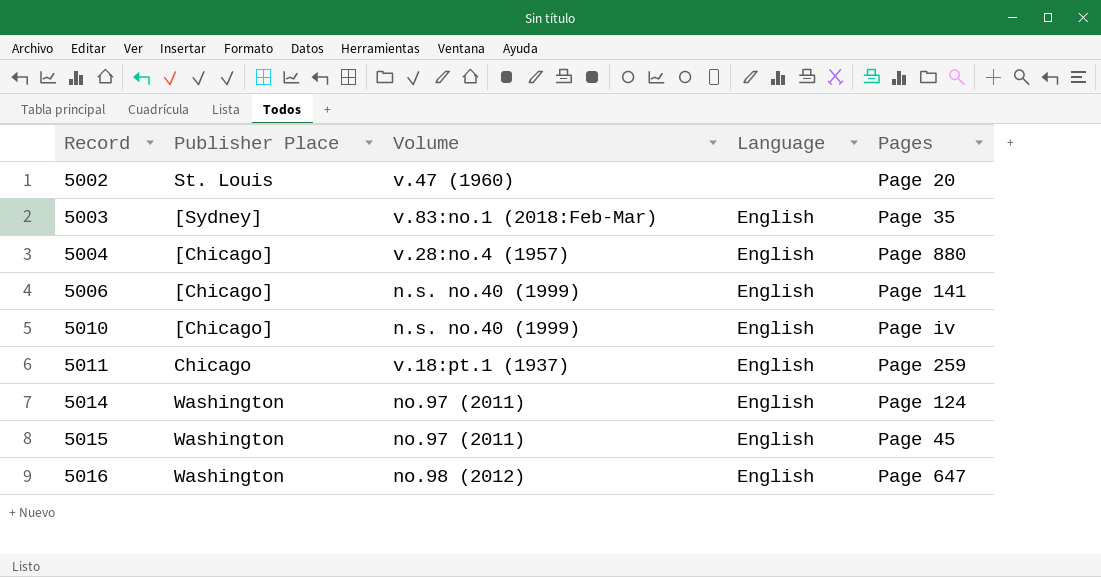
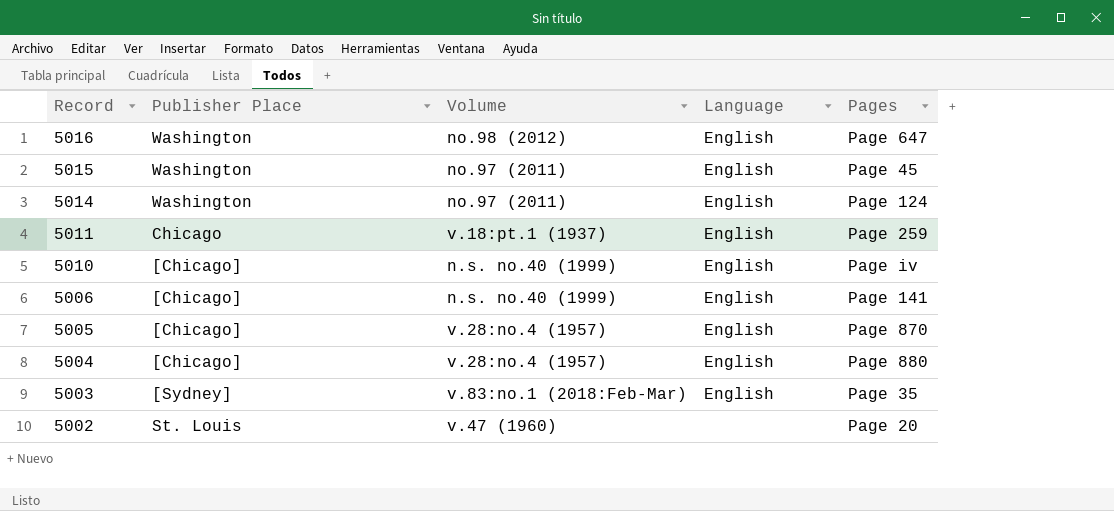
row order: Record ascending -> Record descending
row 5005: none -> [Chicago] | v.28:no.4 (1957) | English | Page 870

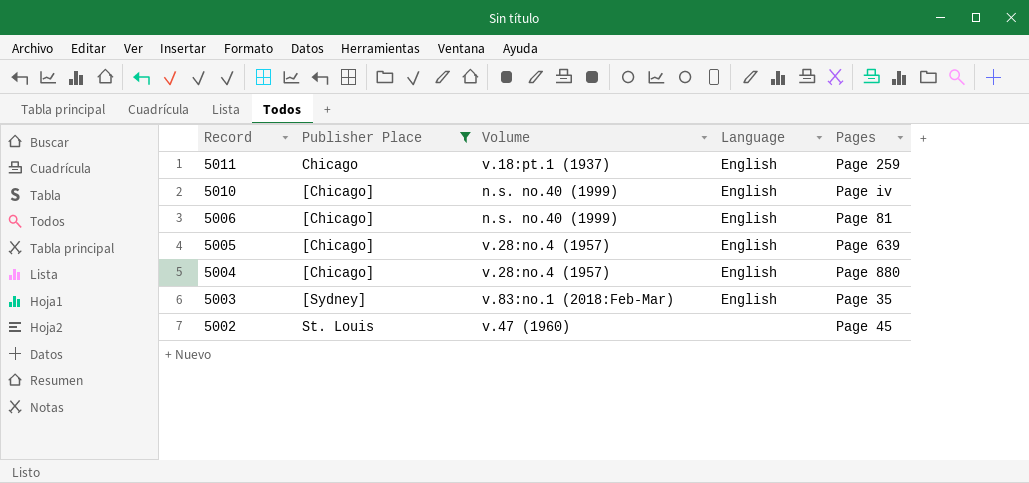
filter: none -> Publisher Place != Washington
5006 | Pages: Page 141 -> Page 81
5005 | Pages: Page 870 -> Page 639
5002 | Pages: Page 20 -> Page 45

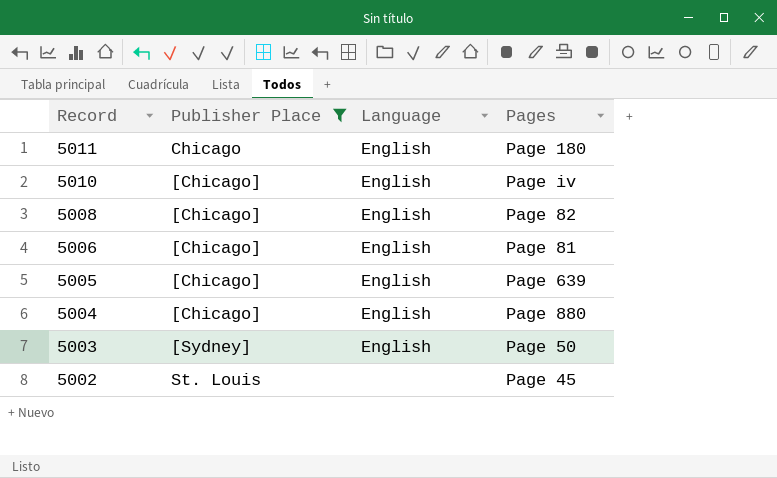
column Volume | position: 3 -> none
5011 | Pages: Page 259 -> Page 180
row 5008: none -> [Chicago] | English | Page 82
5003 | Pages: Page 35 -> Page 50

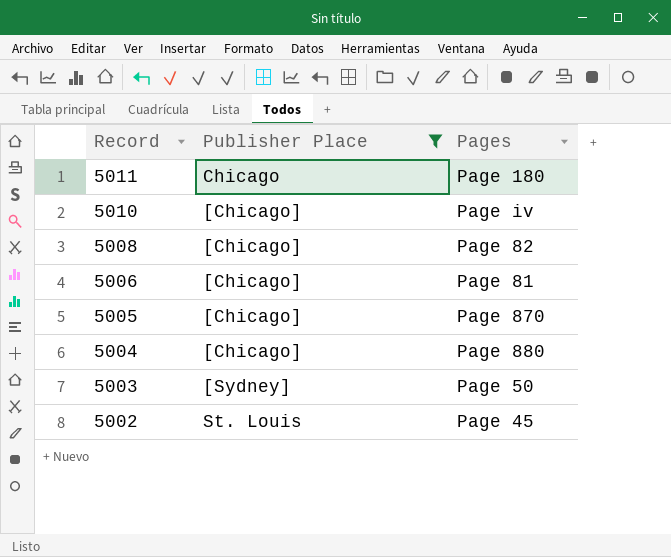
column Language | position: 3 -> none
5005 | Pages: Page 639 -> Page 870

